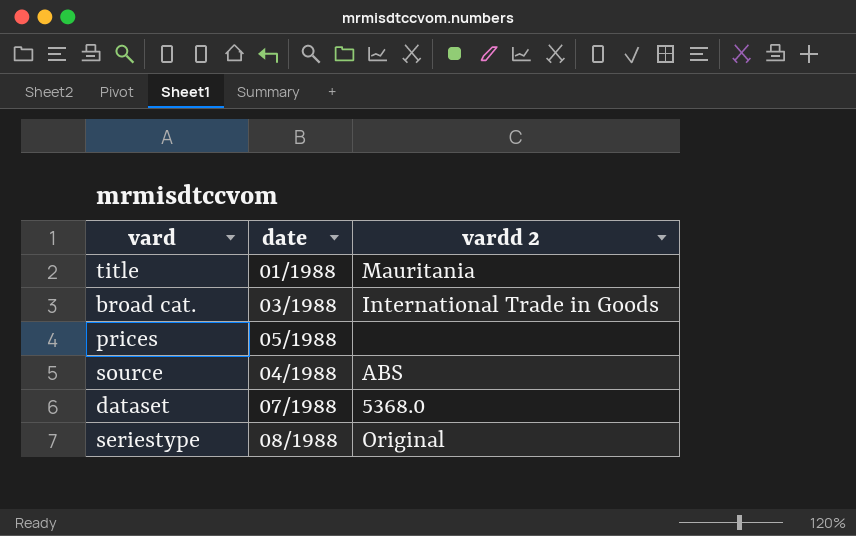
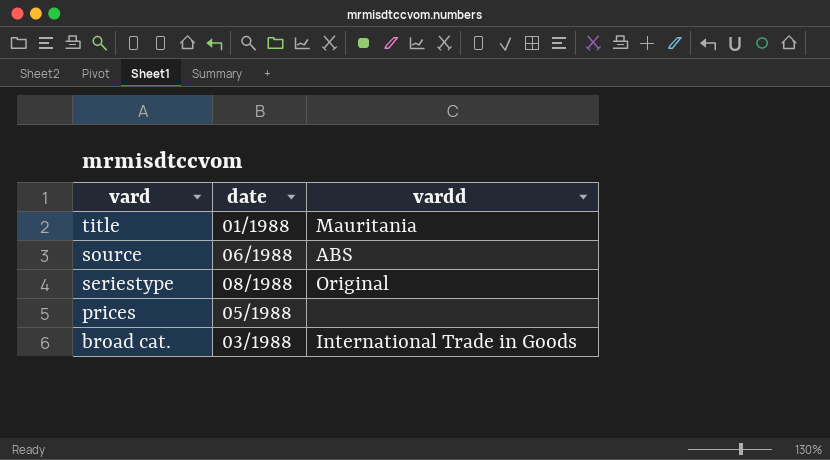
row order: none -> vard descending
column name: vardd 2 -> vardd
row dataset: 07/1988 | 5368.0 -> none
source | date: 04/1988 -> 06/1988

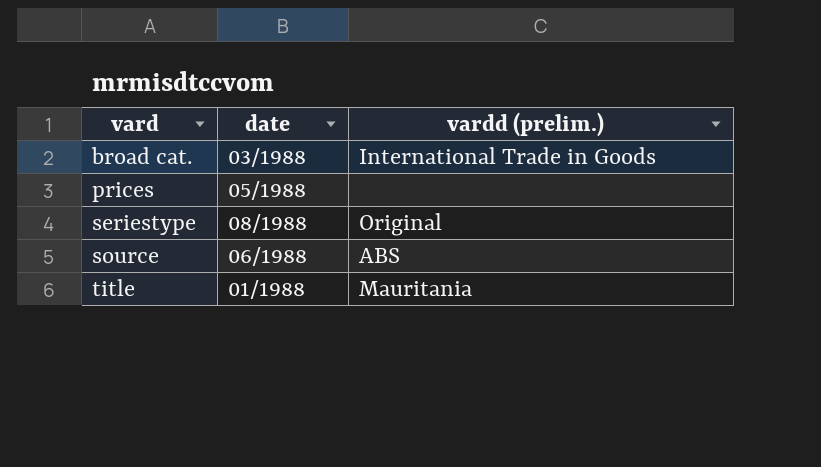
row order: vard descending -> vard ascending
column name: vardd -> vardd (prelim.)

